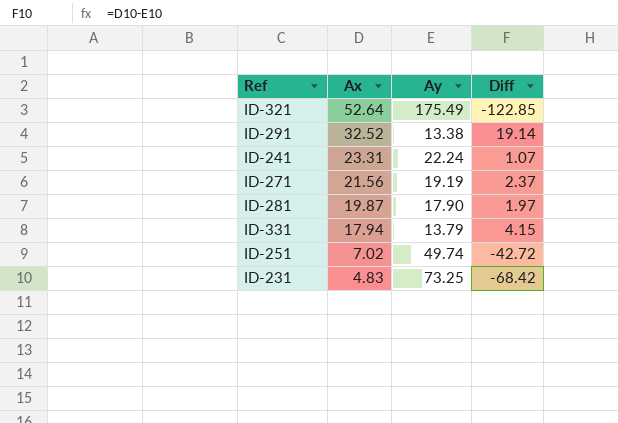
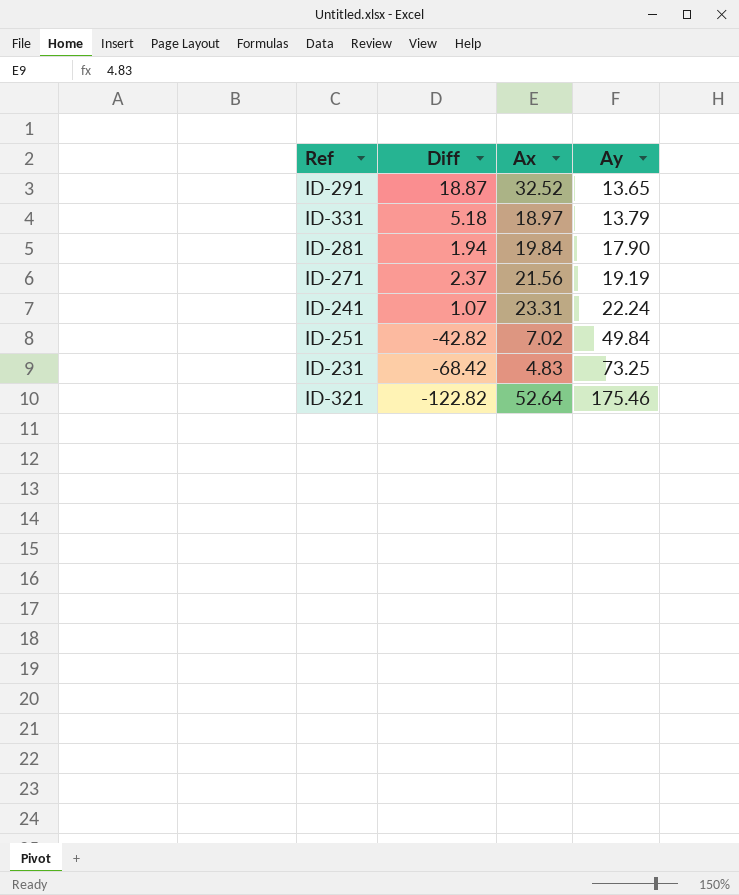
row order: Ax descending -> Ay ascending
column Diff | position: 4 -> 2
ID-291 | Diff: 19.14 -> 18.87
ID-291 | Ay: 13.38 -> 13.65
ID-331 | Diff: 4.15 -> 5.18
ID-331 | Ax: 17.94 -> 18.97
ID-281 | Diff: 1.97 -> 1.94
ID-281 | Ax: 19.87 -> 19.84
ID-251 | Diff: -42.72 -> -42.82
ID-251 | Ay: 49.74 -> 49.84
ID-321 | Diff: -122.85 -> -122.82
ID-321 | Ay: 175.49 -> 175.46

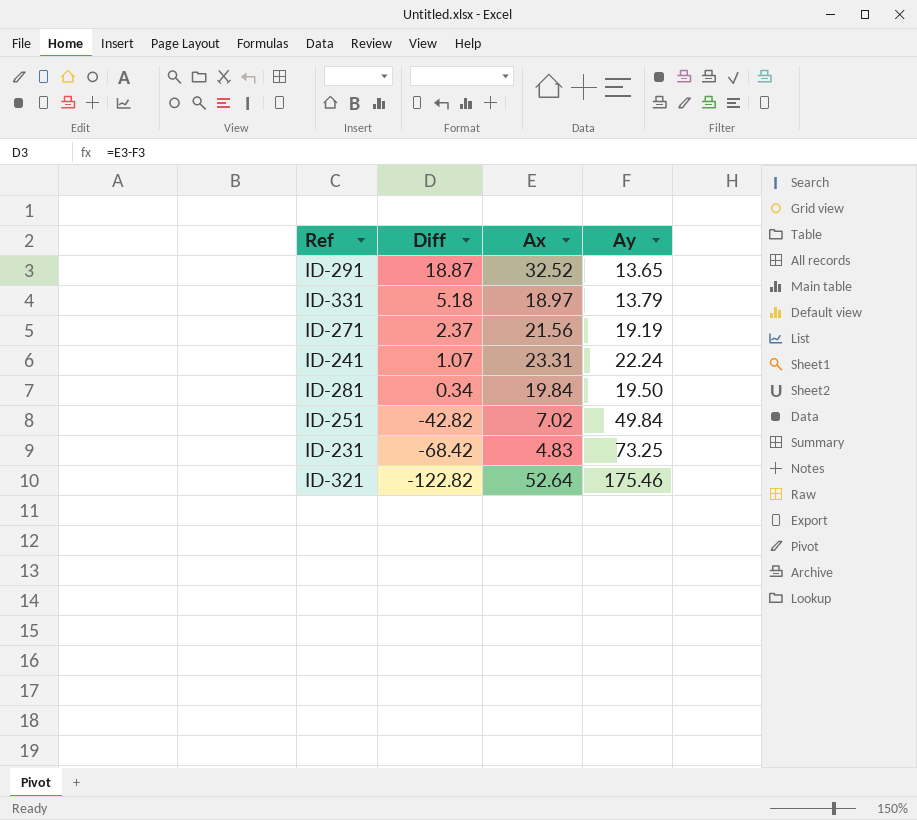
row order: Ay ascending -> Diff descending
ID-281 | Diff: 1.94 -> 0.34
ID-281 | Ay: 17.90 -> 19.50

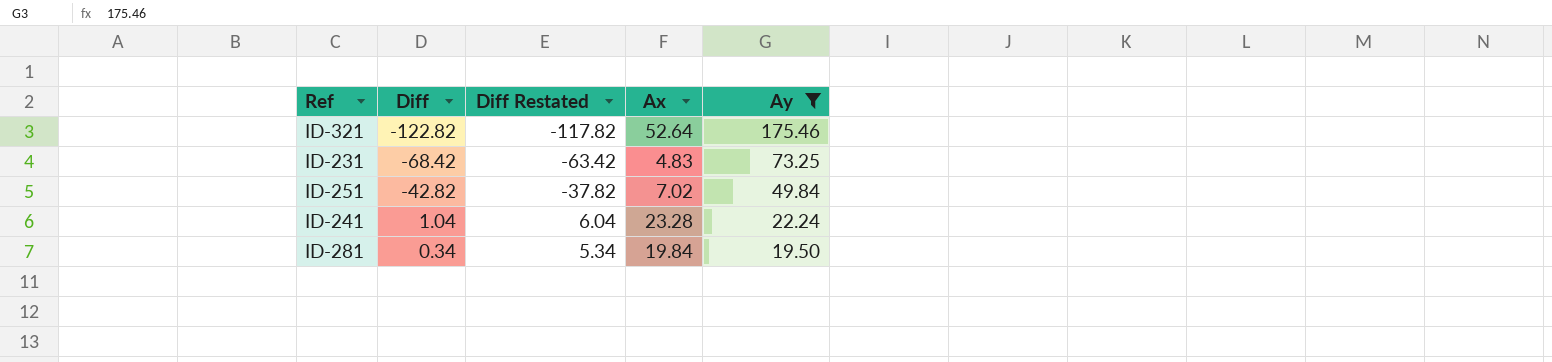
filter: none -> Ay >= 19.50
row order: Diff descending -> Ay descending
column Diff Restated | formula: none -> [Diff] + 5
ID-241 | Diff: 1.07 -> 1.04
ID-241 | Ax: 23.31 -> 23.28

